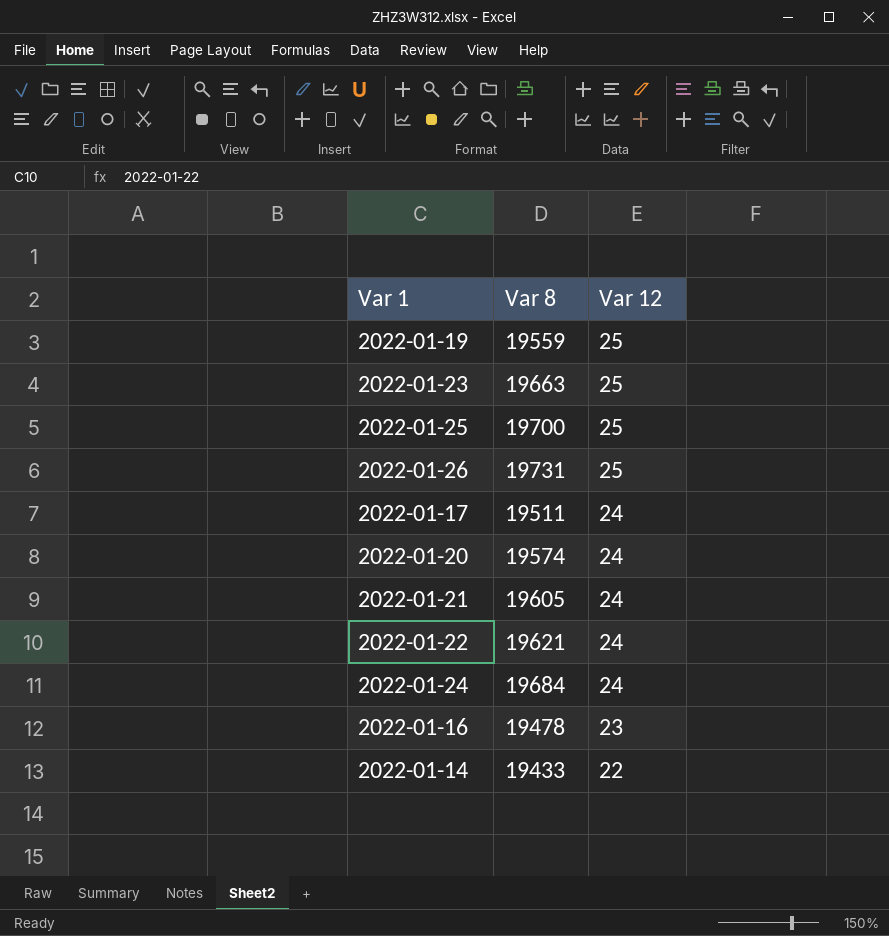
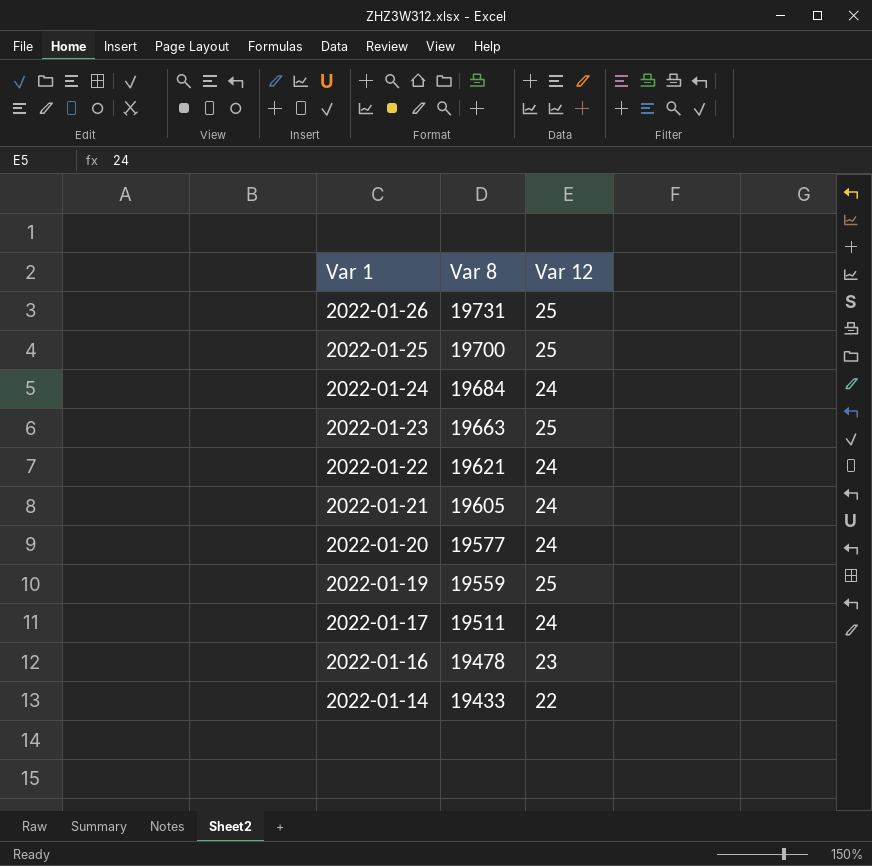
row order: Var 12 descending -> Var 1 descending
2022-01-20 | Var 8: 19574 -> 19577

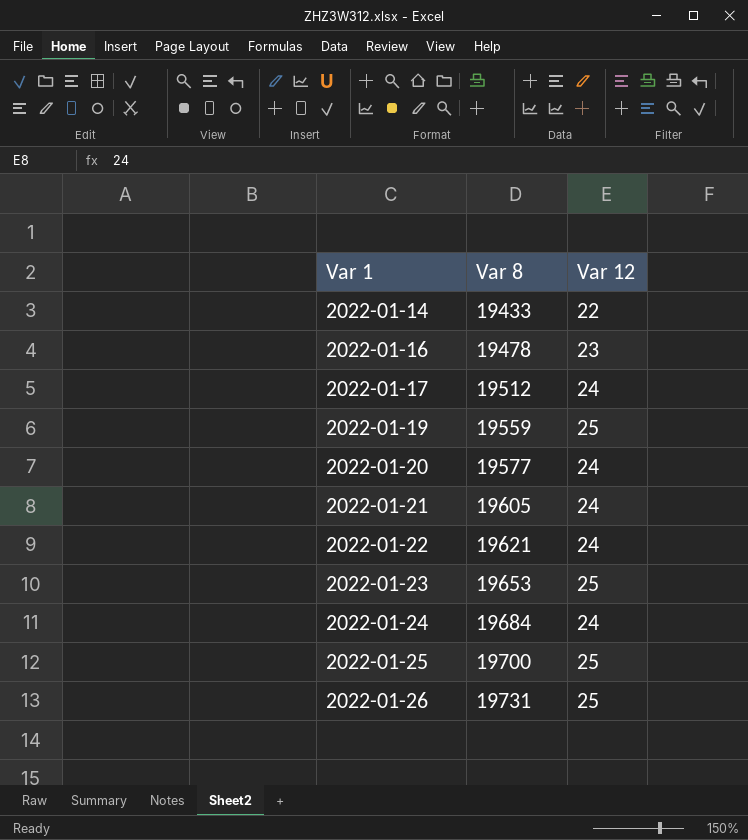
row order: Var 1 descending -> Var 1 ascending
2022-01-17 | Var 8: 19511 -> 19512
2022-01-23 | Var 8: 19663 -> 19653

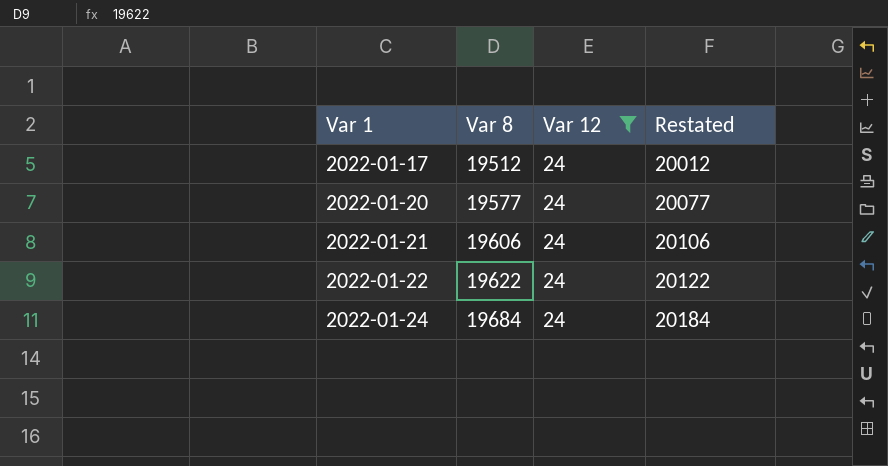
filter: none -> Var 12 = 24
column Restated | formula: none -> [Var 8] + 500
2022-01-21 | Var 8: 19605 -> 19606
2022-01-22 | Var 8: 19621 -> 19622

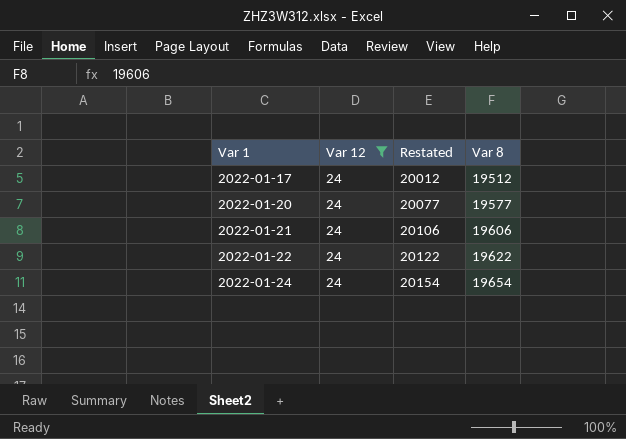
column Var 8 | position: 2 -> 4
2022-01-24 | Restated: 20184 -> 20154
2022-01-24 | Var 8: 19684 -> 19654

